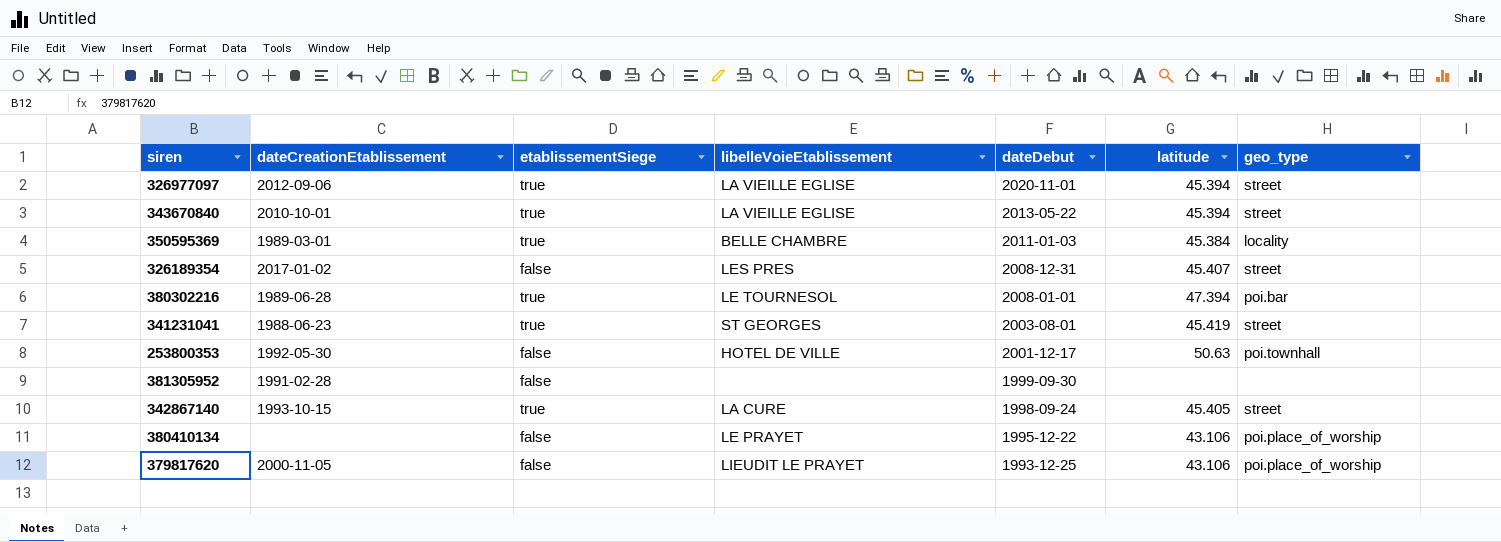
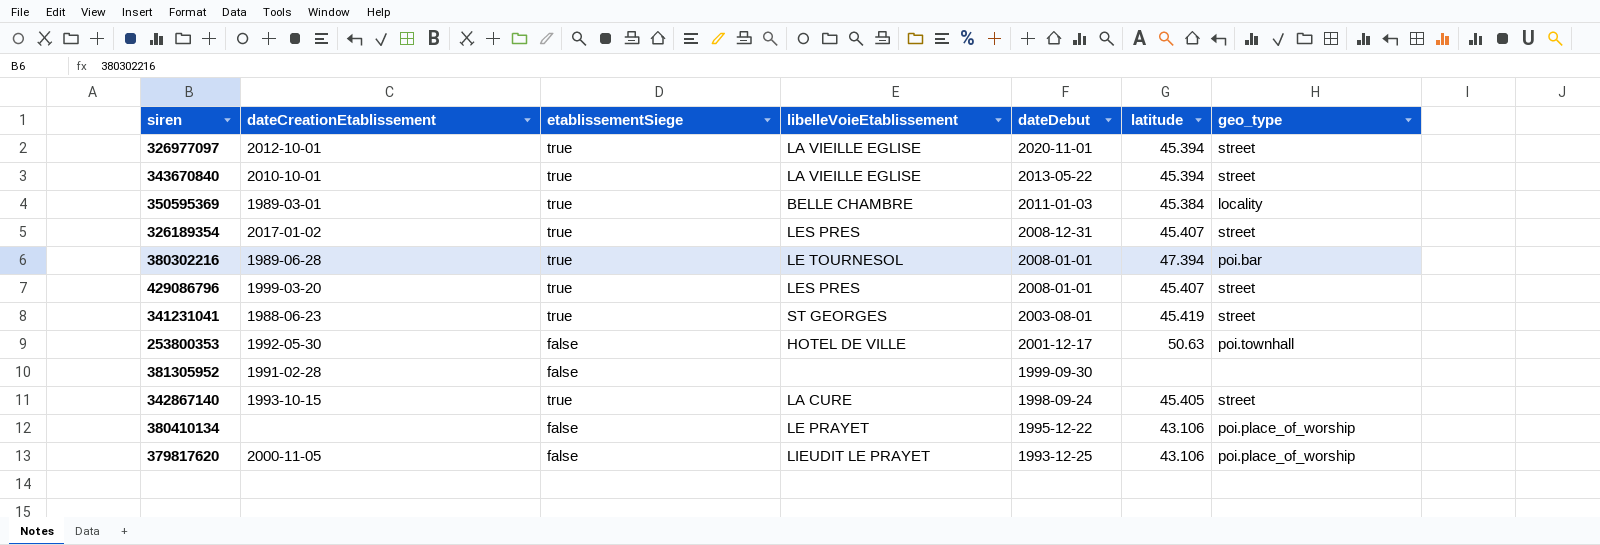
326977097 | dateCreationEtablissement: 2012-09-06 -> 2012-10-01
326189354 | etablissementSiege: false -> true
row 429086796: none -> 1999-03-20 | true | LES PRES | 2008-01-01 | 45.407 | street

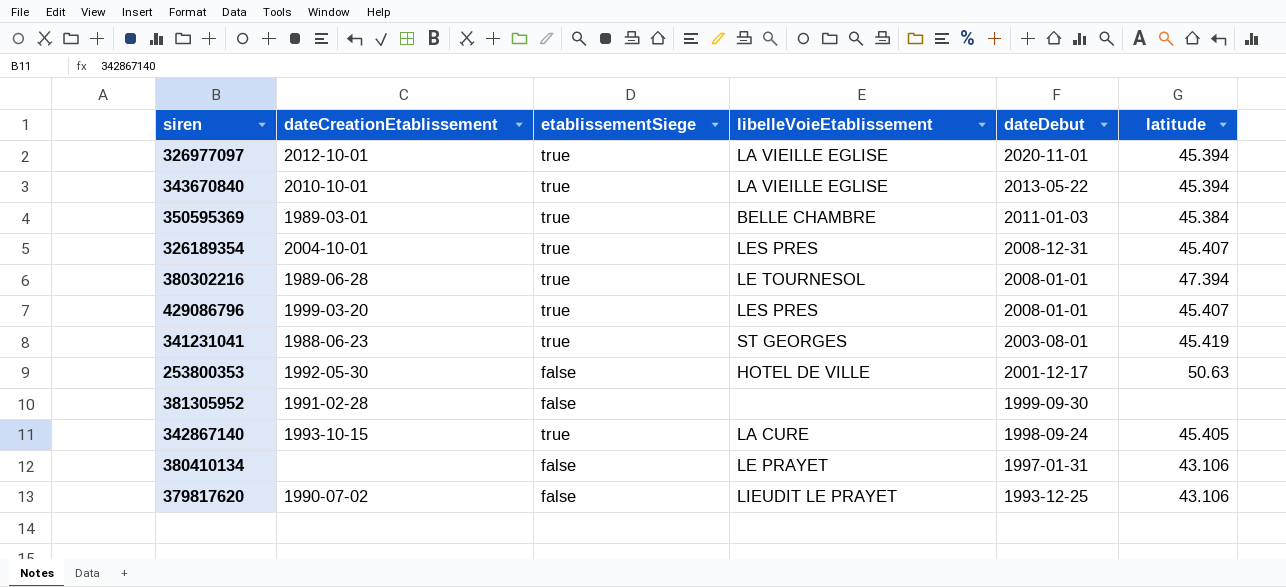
column geo_type | position: 7 -> none
326189354 | dateCreationEtablissement: 2017-01-02 -> 2004-10-01
380410134 | dateDebut: 1995-12-22 -> 1997-01-31
379817620 | dateCreationEtablissement: 2000-11-05 -> 1990-07-02

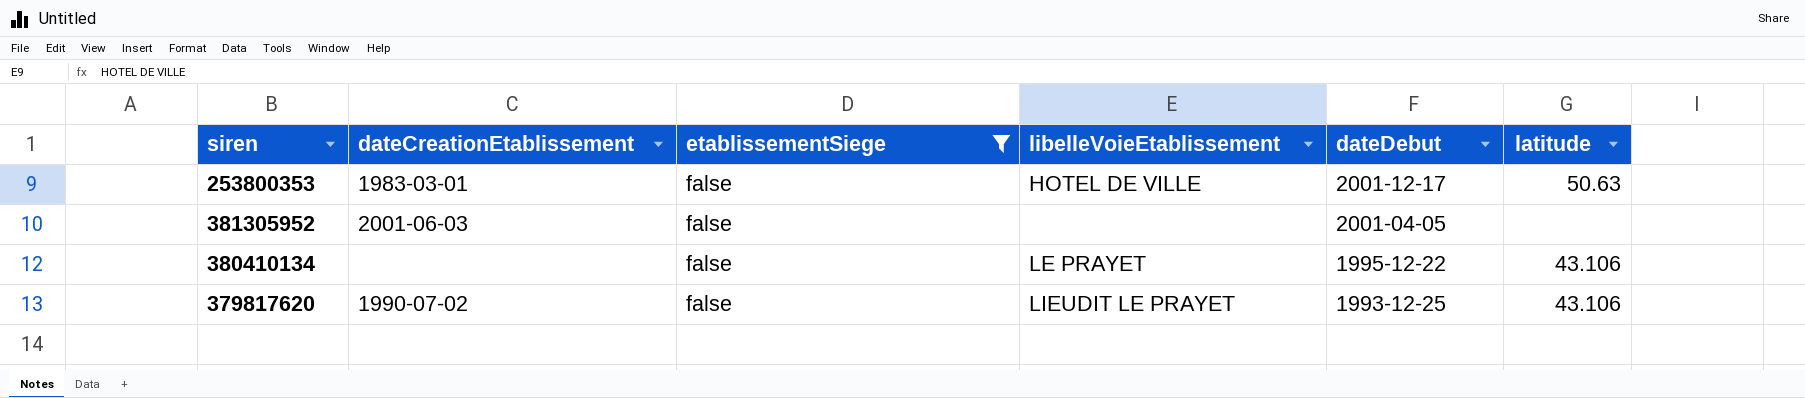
filter: none -> etablissementSiege = false
253800353 | dateCreationEtablissement: 1992-05-30 -> 1983-03-01
381305952 | dateCreationEtablissement: 1991-02-28 -> 2001-06-03
381305952 | dateDebut: 1999-09-30 -> 2001-04-05
380410134 | dateDebut: 1997-01-31 -> 1995-12-22

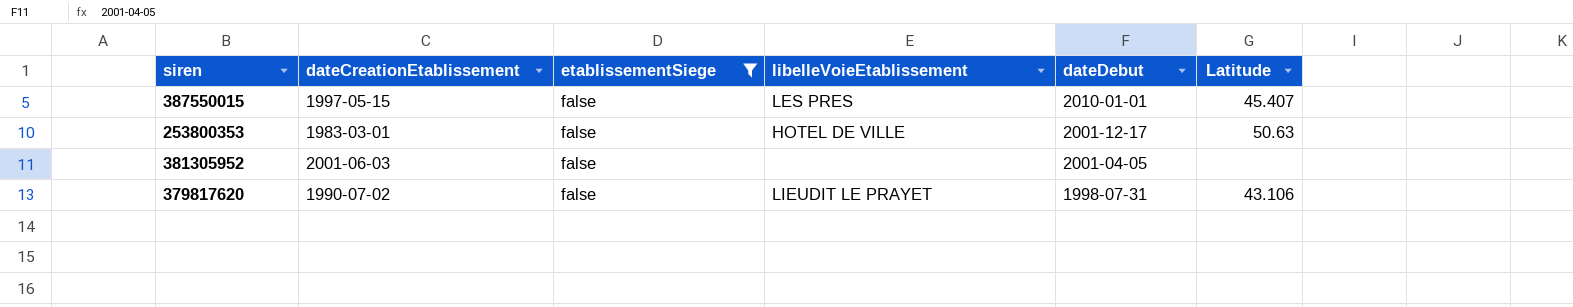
column name: latitude -> Latitude
row 380410134: none | false | LE PRAYET | 1995-12-22 | 43.106 -> none
row 387550015: none -> 1997-05-15 | false | LES PRES | 2010-01-01 | 45.407
379817620 | dateDebut: 1993-12-25 -> 1998-07-31

